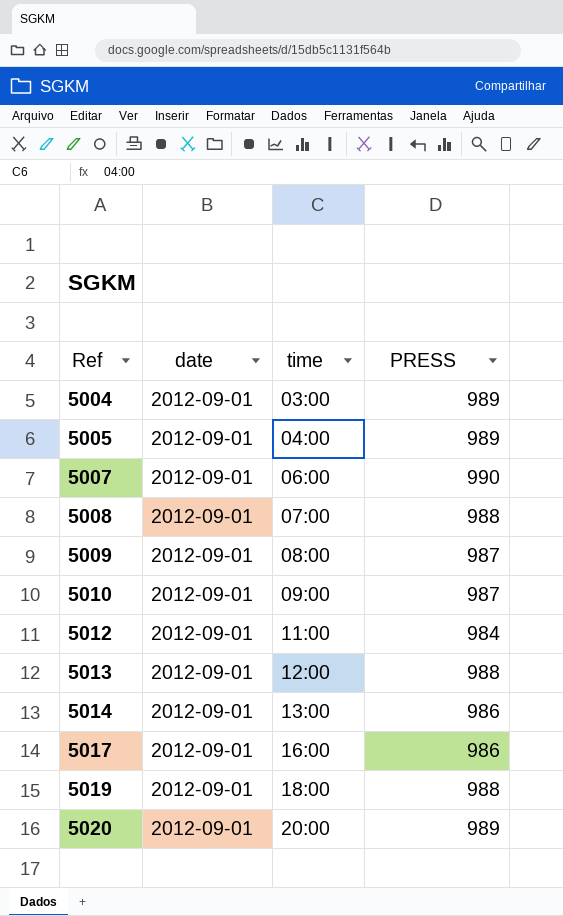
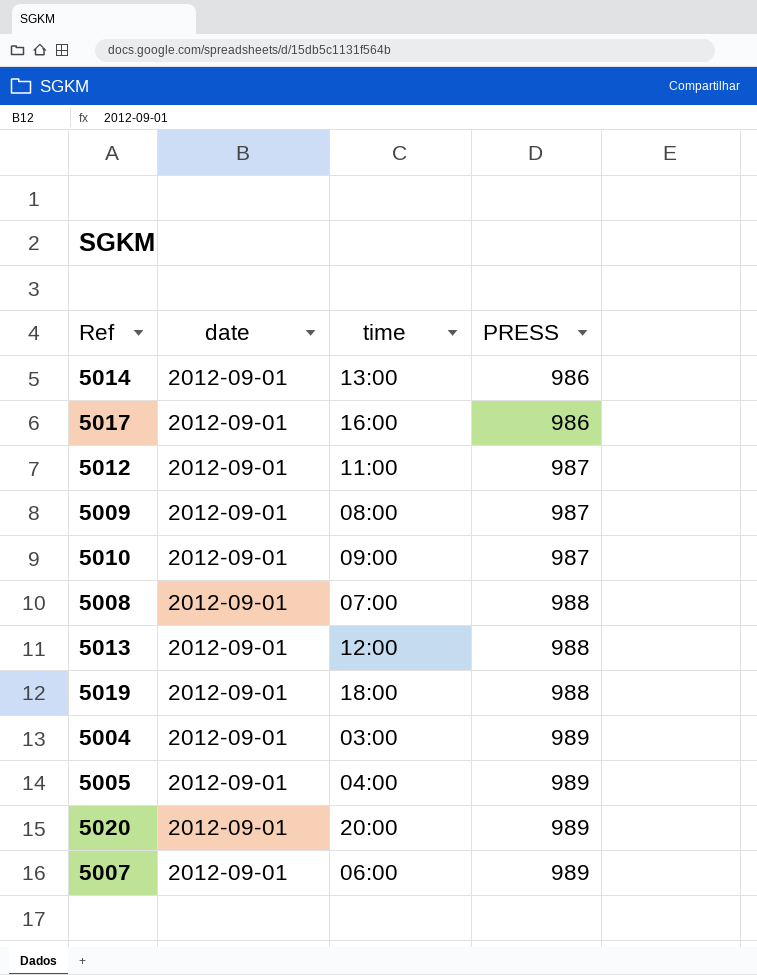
row order: Ref ascending -> PRESS ascending
5012 | PRESS: 984 -> 987
5007 | PRESS: 990 -> 989

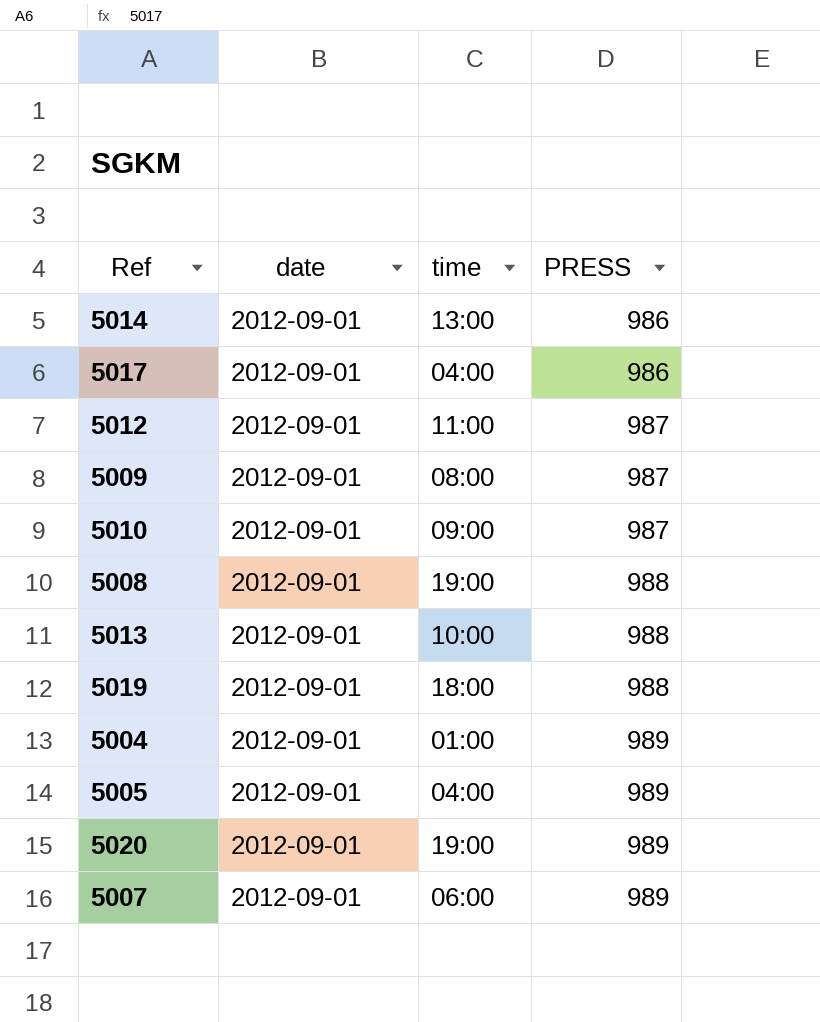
5017 | time: 16:00 -> 04:00
5008 | time: 07:00 -> 19:00
5013 | time: 12:00 -> 10:00
5004 | time: 03:00 -> 01:00
5020 | time: 20:00 -> 19:00

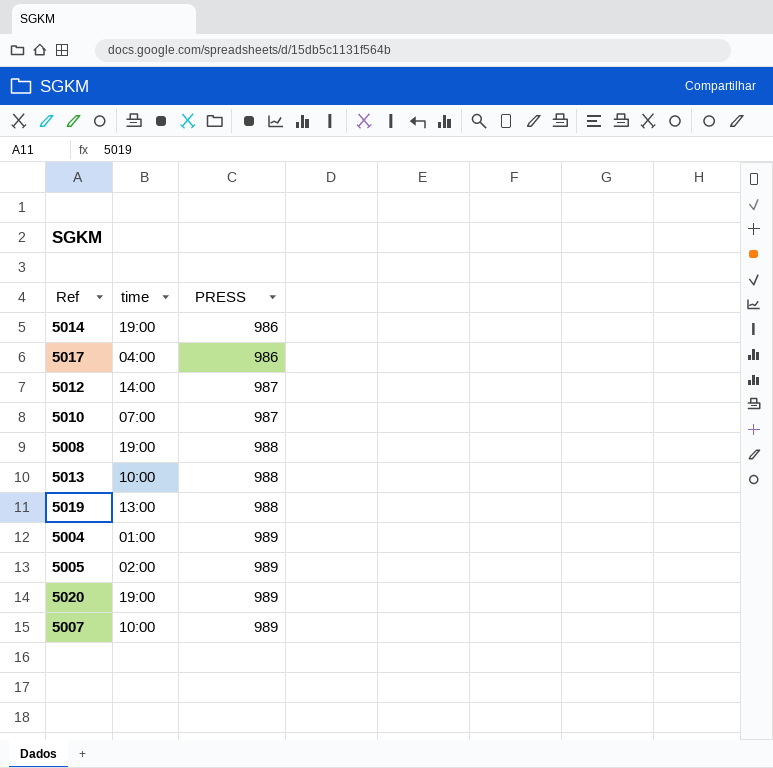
column date | position: 2 -> none
row 5009: 2012-09-01 | 08:00 | 987 -> none
5014 | time: 13:00 -> 19:00
5012 | time: 11:00 -> 14:00
5010 | time: 09:00 -> 07:00
5019 | time: 18:00 -> 13:00
5005 | time: 04:00 -> 02:00
5007 | time: 06:00 -> 10:00

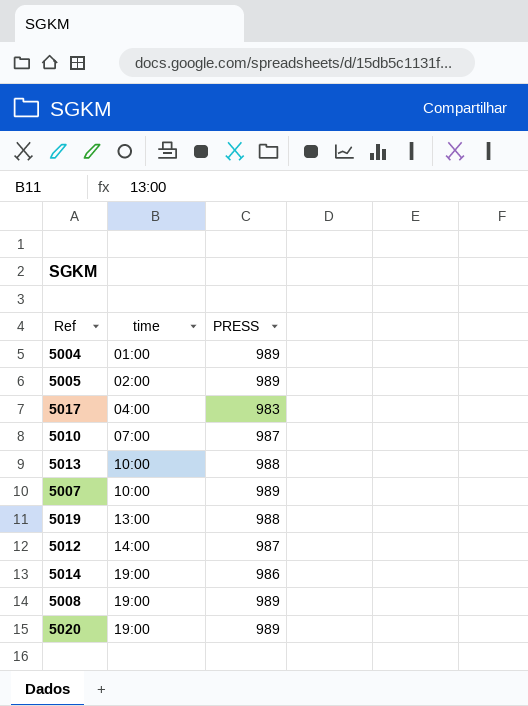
row order: PRESS ascending -> time ascending
5017 | PRESS: 986 -> 983
5008 | PRESS: 988 -> 989

